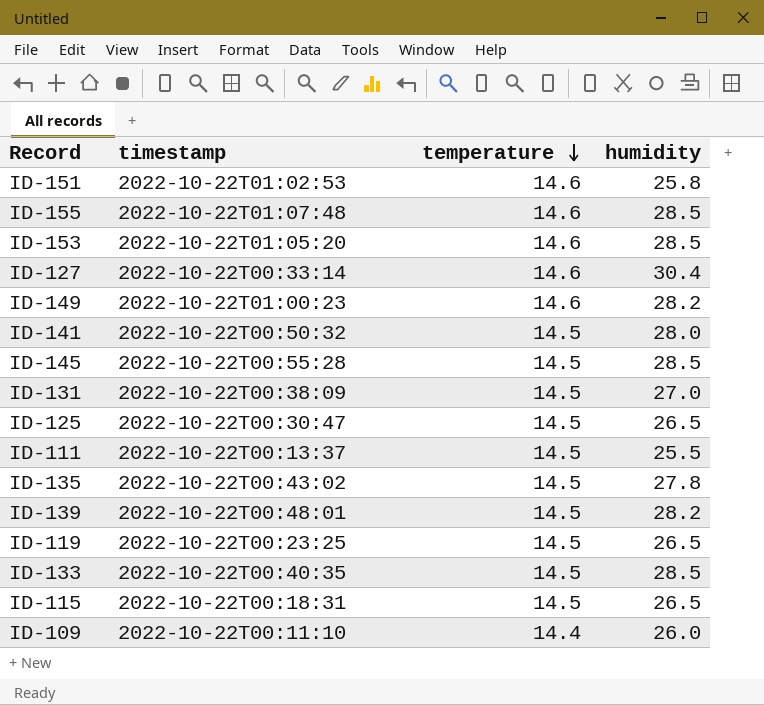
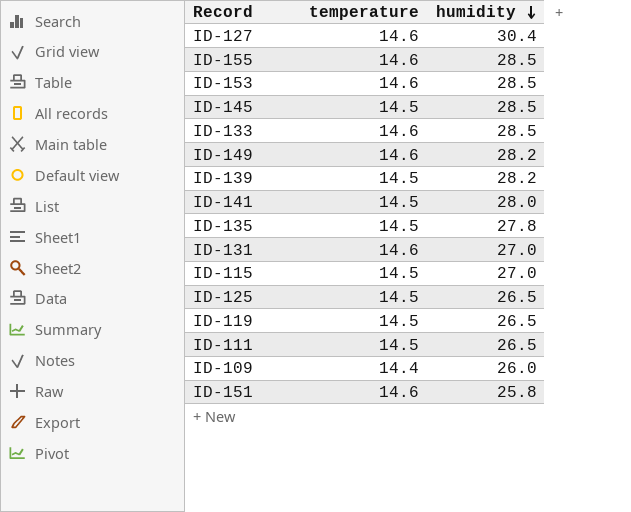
row order: temperature descending -> humidity descending
column timestamp | position: 2 -> none
ID-133 | temperature: 14.5 -> 14.6
ID-131 | temperature: 14.5 -> 14.6
ID-115 | humidity: 26.5 -> 27.0
ID-111 | humidity: 25.5 -> 26.5

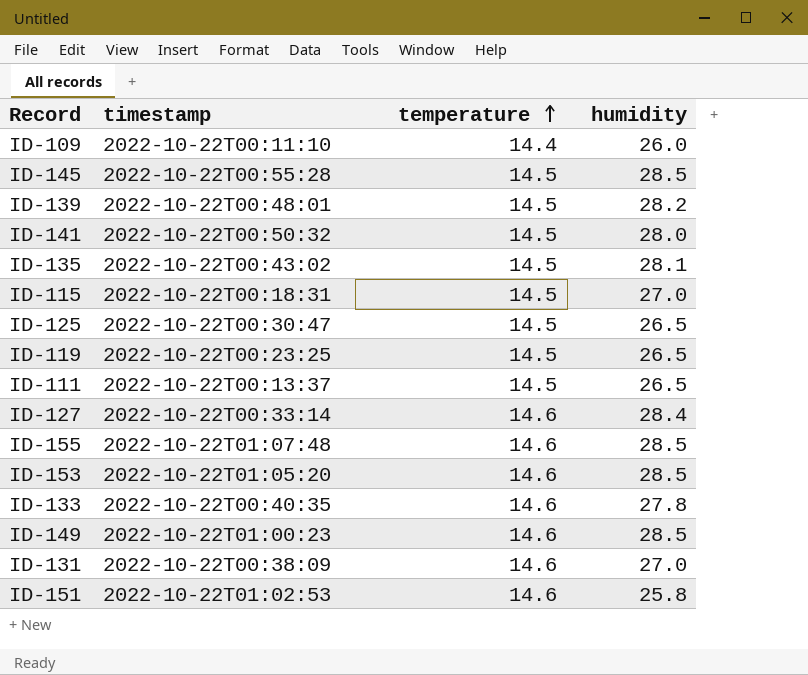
row order: humidity descending -> temperature ascending
column timestamp | position: none -> 2
ID-135 | humidity: 27.8 -> 28.1
ID-127 | humidity: 30.4 -> 28.4
ID-133 | humidity: 28.5 -> 27.8
ID-149 | humidity: 28.2 -> 28.5

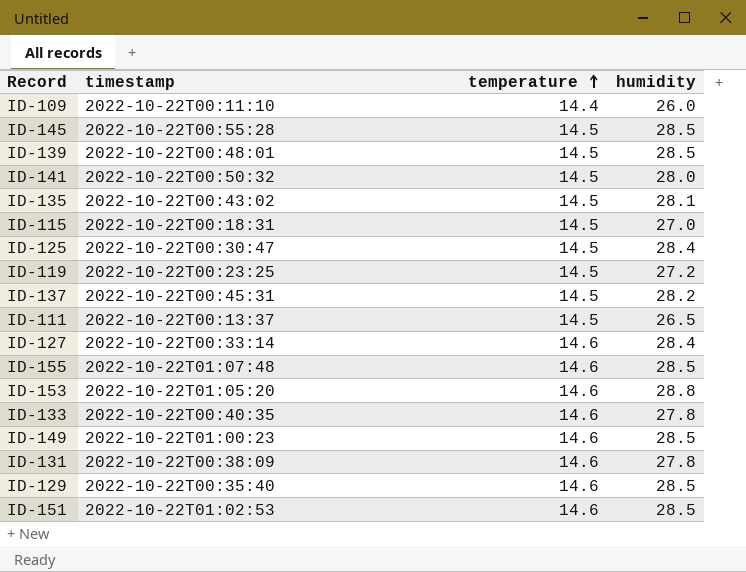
ID-139 | humidity: 28.2 -> 28.5
ID-125 | humidity: 26.5 -> 28.4
ID-119 | humidity: 26.5 -> 27.2
row ID-137: none -> 2022-10-22T00:45:31 | 14.5 | 28.2
ID-153 | humidity: 28.5 -> 28.8
ID-131 | humidity: 27.0 -> 27.8
row ID-129: none -> 2022-10-22T00:35:40 | 14.6 | 28.5
ID-151 | humidity: 25.8 -> 28.5

